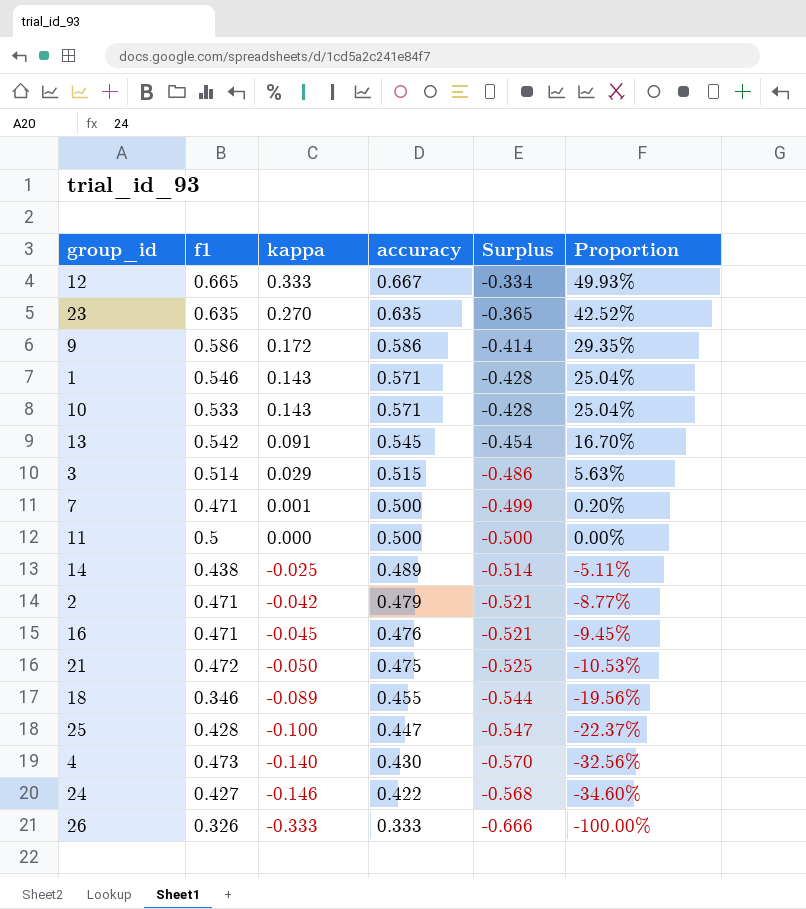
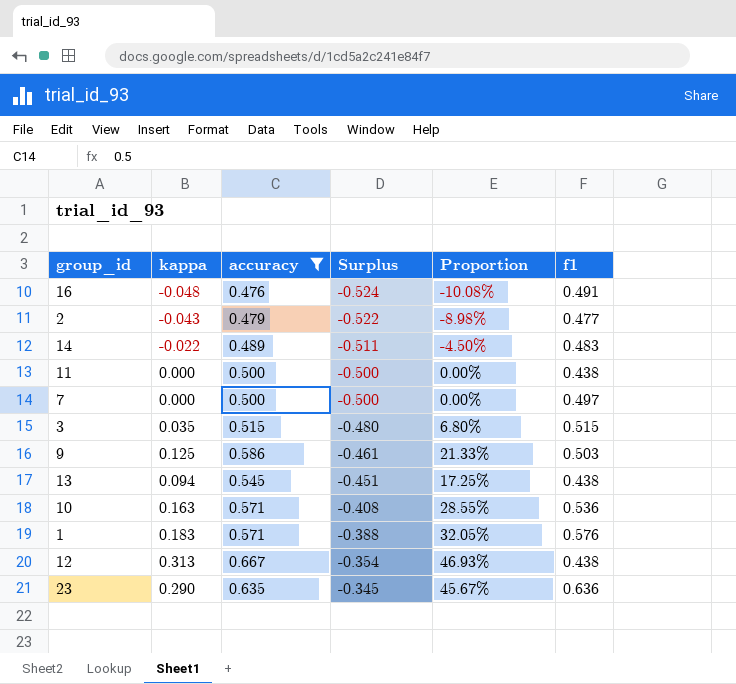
filter: none -> accuracy >= 0.476
row order: kappa descending -> Surplus ascending
column f1 | position: 2 -> 6
16 | kappa: -0.045 -> -0.048
16 | Surplus: -0.521 -> -0.524
16 | Proportion: -9.45% -> -10.08%
16 | f1: 0.471 -> 0.491
2 | kappa: -0.042 -> -0.043
2 | Surplus: -0.521 -> -0.522
2 | Proportion: -8.77% -> -8.98%
2 | f1: 0.471 -> 0.477
14 | kappa: -0.025 -> -0.022
14 | Surplus: -0.514 -> -0.511
14 | Proportion: -5.11% -> -4.50%
14 | f1: 0.438 -> 0.483
11 | f1: 0.5 -> 0.438
7 | kappa: 0.001 -> 0.000
7 | Surplus: -0.499 -> -0.500
7 | Proportion: 0.20% -> 0.00%
7 | f1: 0.471 -> 0.497
3 | kappa: 0.029 -> 0.035
3 | Surplus: -0.486 -> -0.480
3 | Proportion: 5.63% -> 6.80%
3 | f1: 0.514 -> 0.515
9 | kappa: 0.172 -> 0.125
9 | Surplus: -0.414 -> -0.461
9 | Proportion: 29.35% -> 21.33%
9 | f1: 0.586 -> 0.503
13 | kappa: 0.091 -> 0.094
13 | Surplus: -0.454 -> -0.451
13 | Proportion: 16.70% -> 17.25%
13 | f1: 0.542 -> 0.438
10 | kappa: 0.143 -> 0.163
10 | Surplus: -0.428 -> -0.408
10 | Proportion: 25.04% -> 28.55%
10 | f1: 0.533 -> 0.536
1 | kappa: 0.143 -> 0.183
1 | Surplus: -0.428 -> -0.388
1 | Proportion: 25.04% -> 32.05%
1 | f1: 0.546 -> 0.576
12 | kappa: 0.333 -> 0.313
12 | Surplus: -0.334 -> -0.354
12 | Proportion: 49.93% -> 46.93%
12 | f1: 0.665 -> 0.438
23 | kappa: 0.270 -> 0.290
23 | Surplus: -0.365 -> -0.345
23 | Proportion: 42.52% -> 45.67%
23 | f1: 0.635 -> 0.636

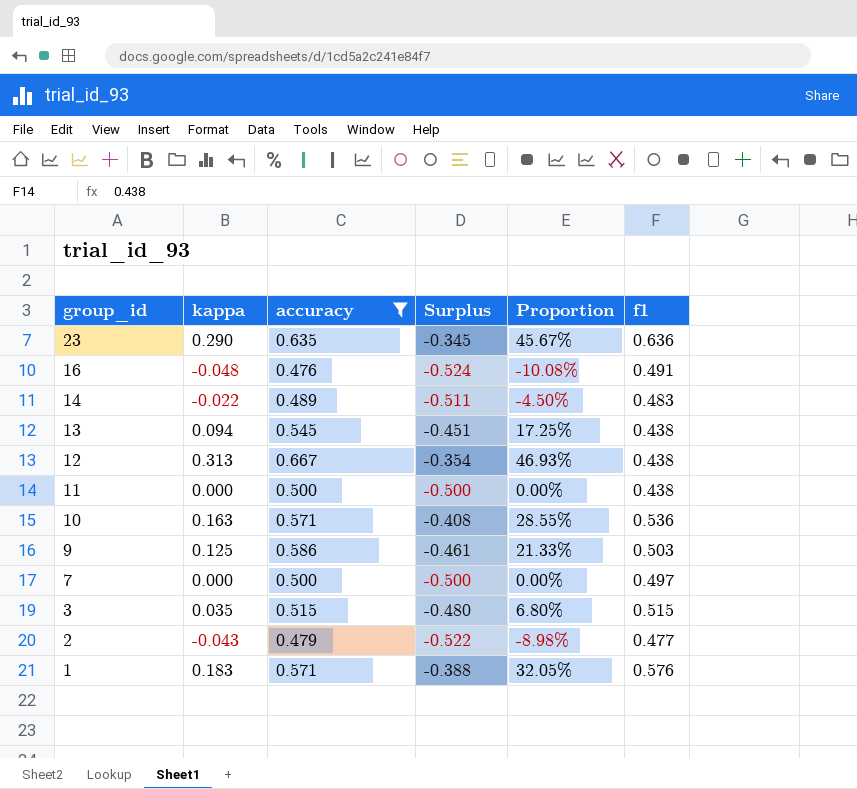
row order: Surplus ascending -> group_id descending

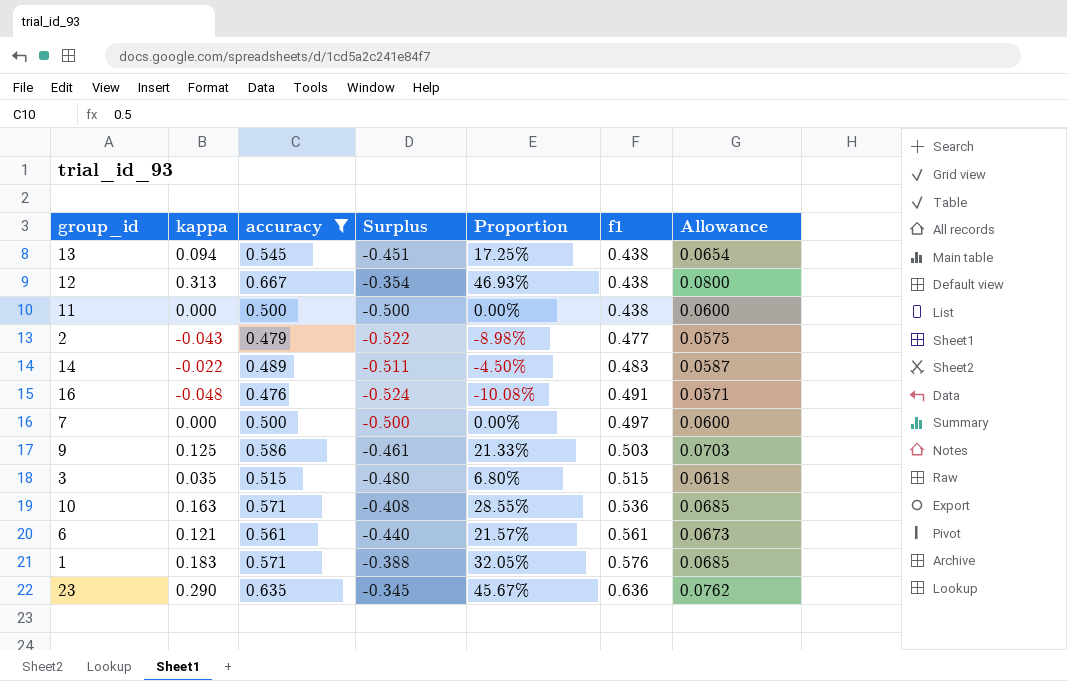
row order: group_id descending -> f1 ascending
column Allowance | formula: none -> [accuracy] * 0.12
row 6: none -> 0.121 | 0.561 | -0.440 | 21.57% | 0.561 | 0.0673

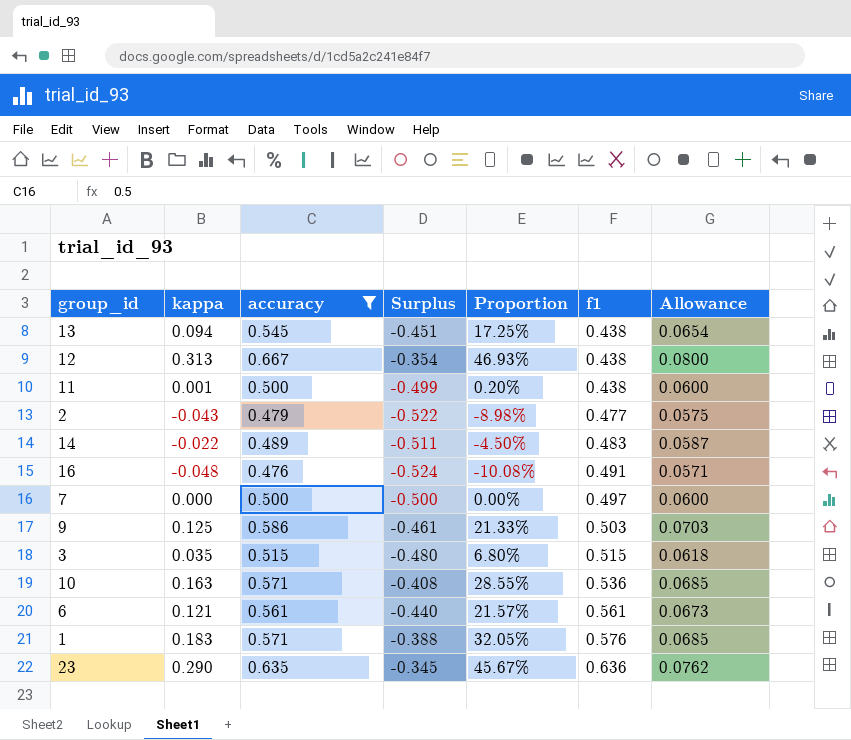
11 | kappa: 0.000 -> 0.001
11 | Surplus: -0.500 -> -0.499
11 | Proportion: 0.00% -> 0.20%

